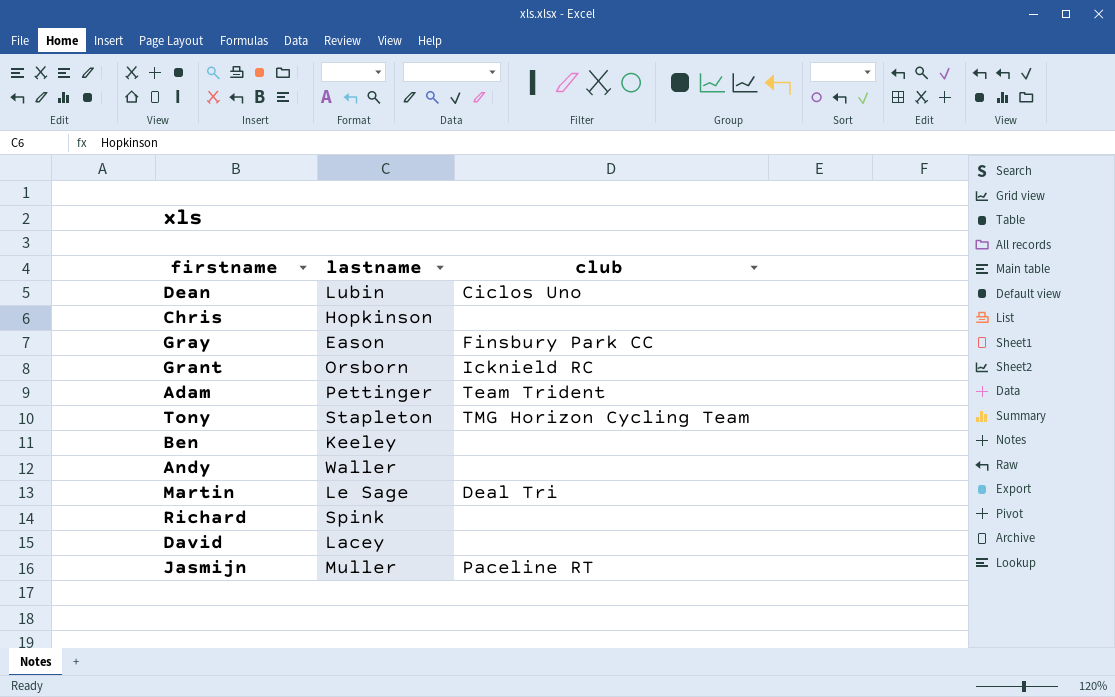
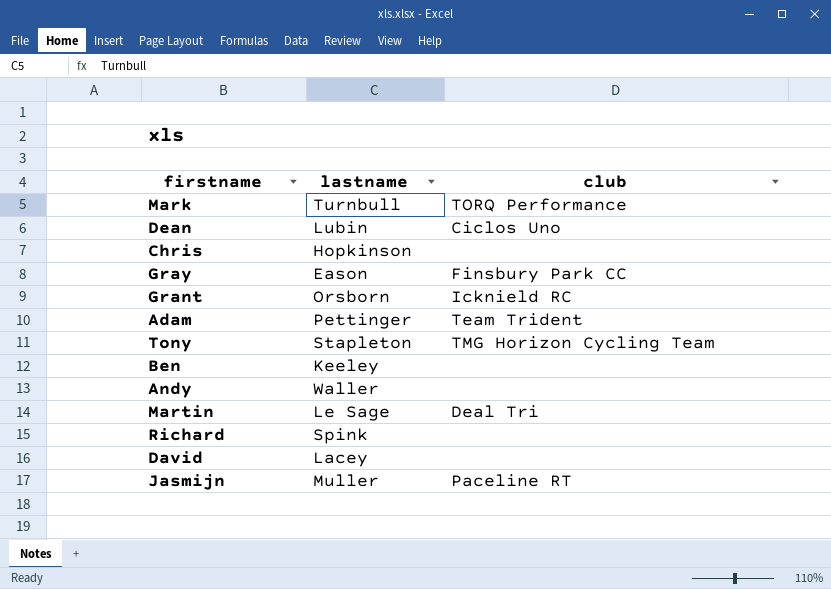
row Mark: none -> Turnbull | TORQ Performance

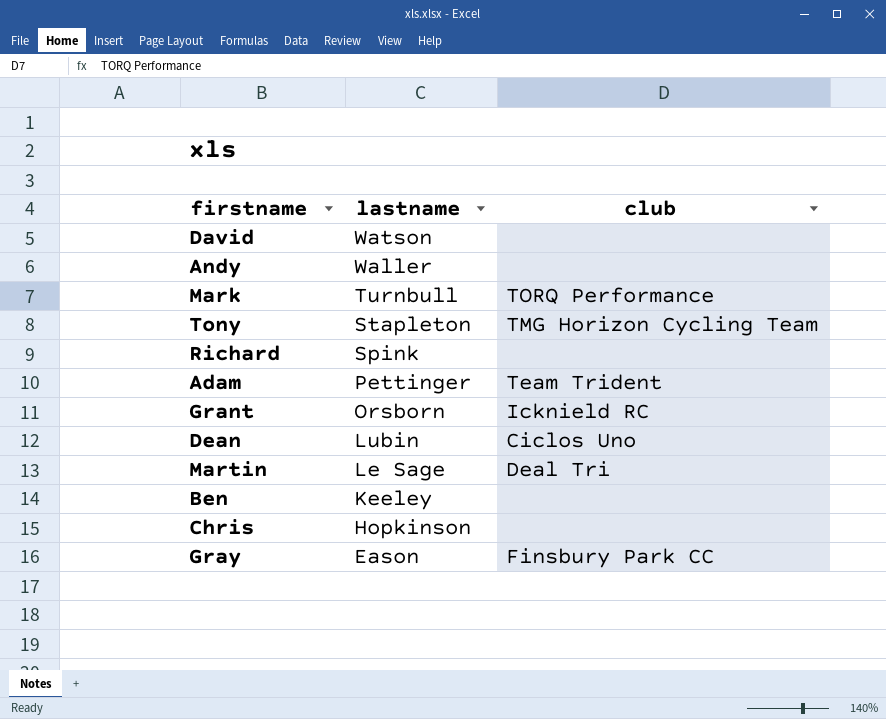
row order: none -> lastname descending
row Jasmijn: Muller | Paceline RT -> none
David | lastname: Lacey -> Watson

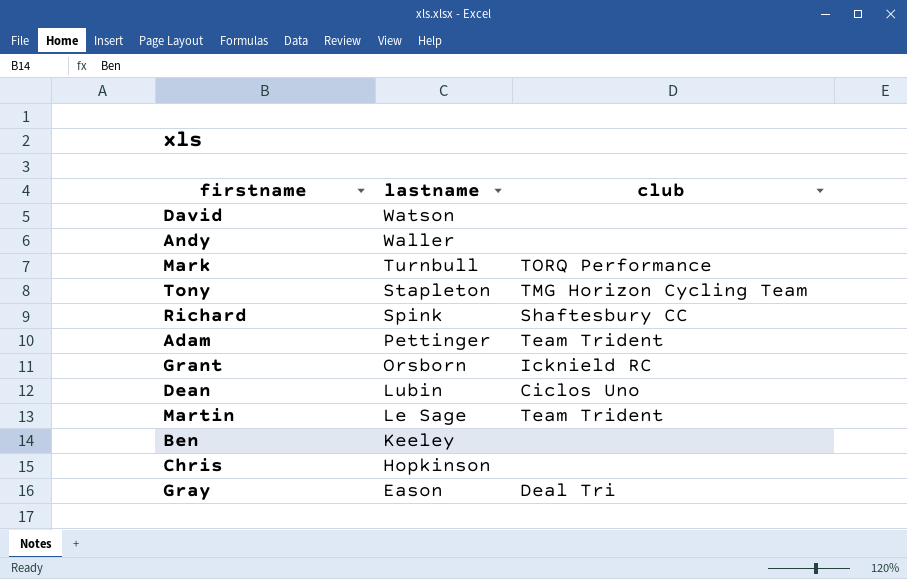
Richard | club: none -> Shaftesbury CC
Martin | club: Deal Tri -> Team Trident
Gray | club: Finsbury Park CC -> Deal Tri

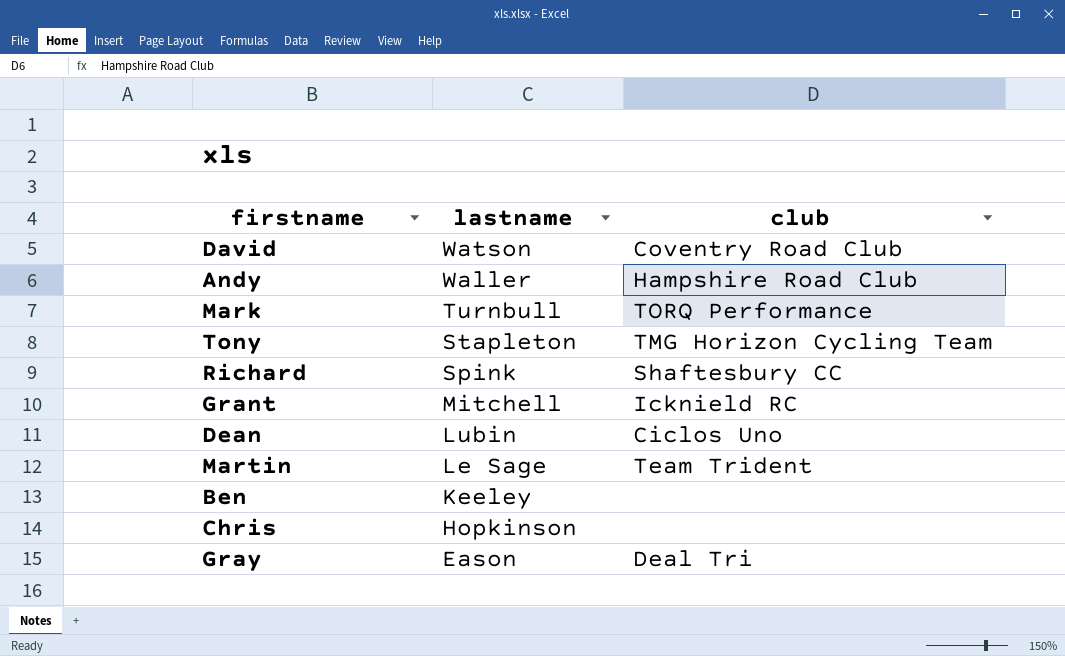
row Adam: Pettinger | Team Trident -> none
David | club: none -> Coventry Road Club
Andy | club: none -> Hampshire Road Club
Grant | lastname: Orsborn -> Mitchell

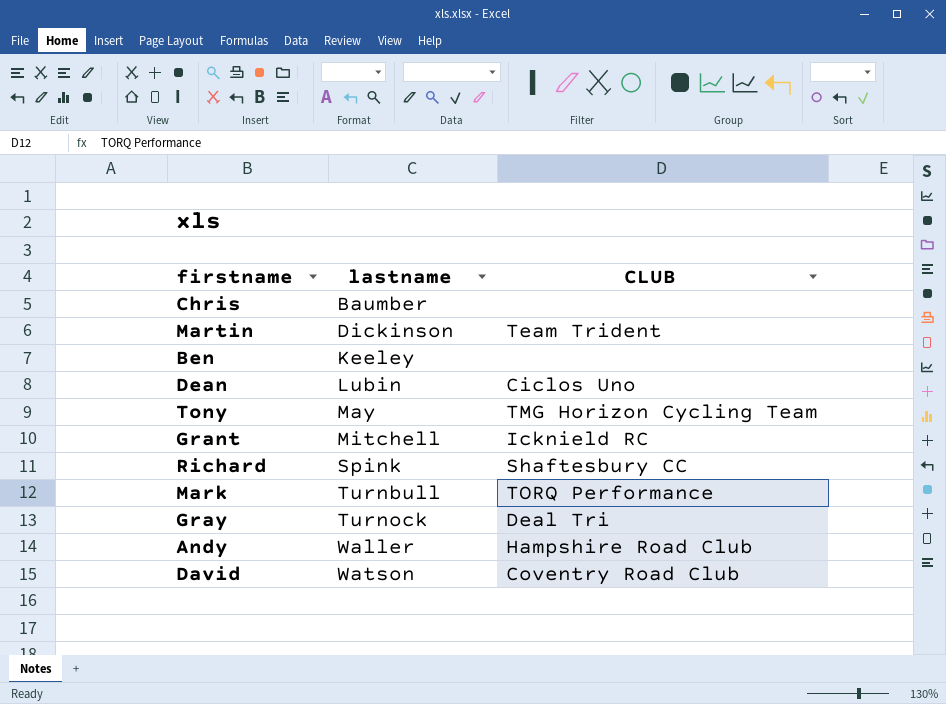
row order: lastname descending -> lastname ascending
column name: club -> CLUB
Chris | lastname: Hopkinson -> Baumber
Martin | lastname: Le Sage -> Dickinson
Tony | lastname: Stapleton -> May
Gray | lastname: Eason -> Turnock

